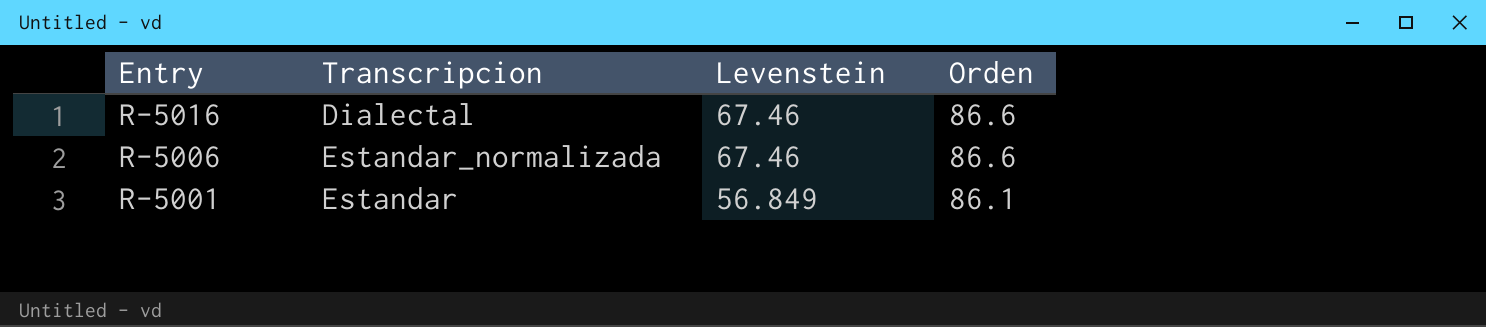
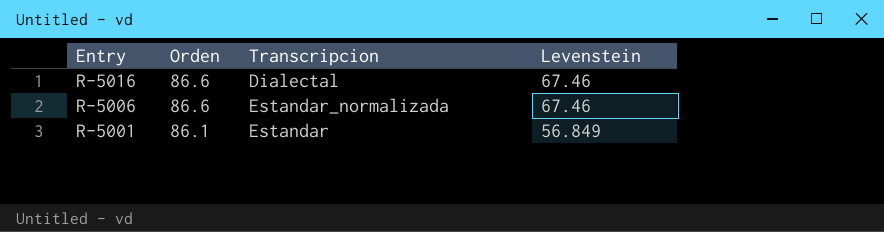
column Orden | position: 4 -> 2

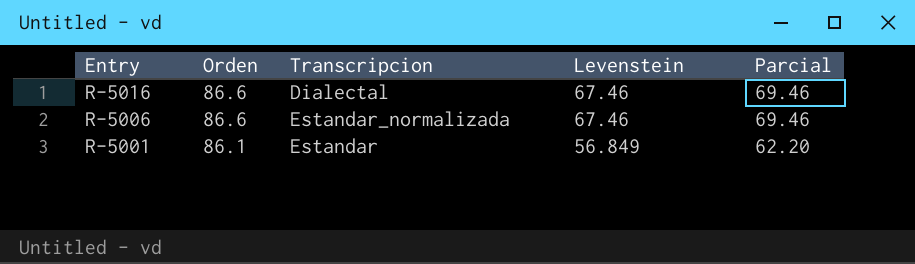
column Parcial | position: none -> 5

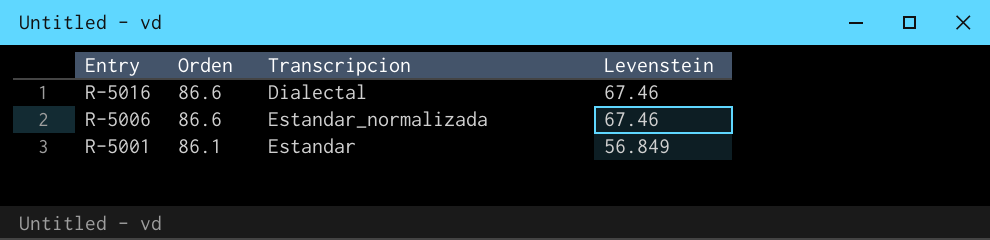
column Parcial | position: 5 -> none

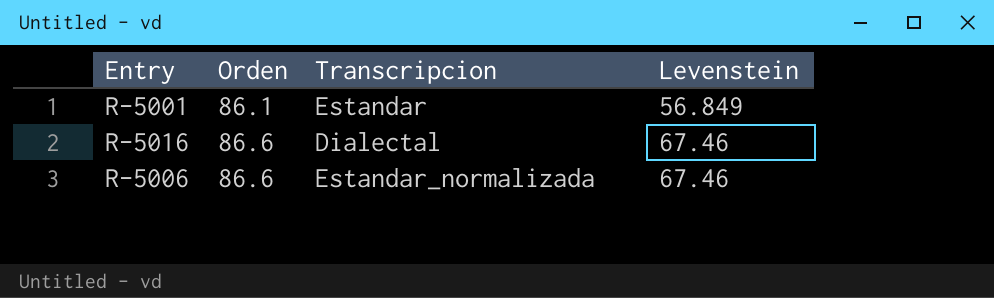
row order: Entry descending -> Orden ascending

